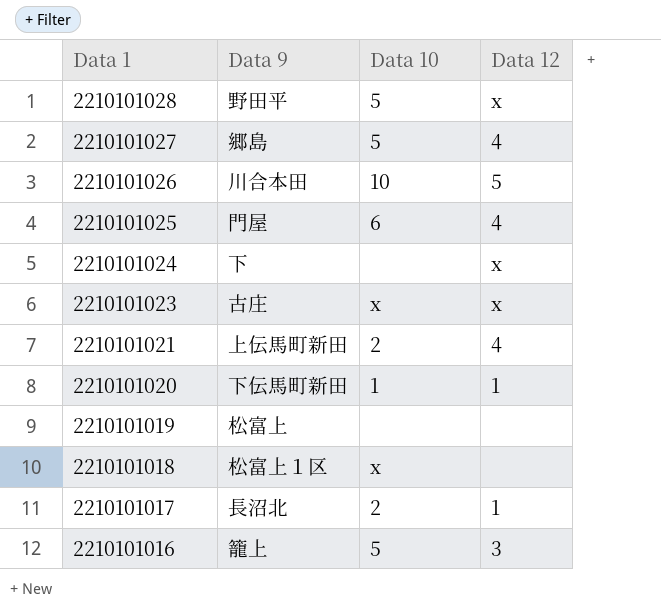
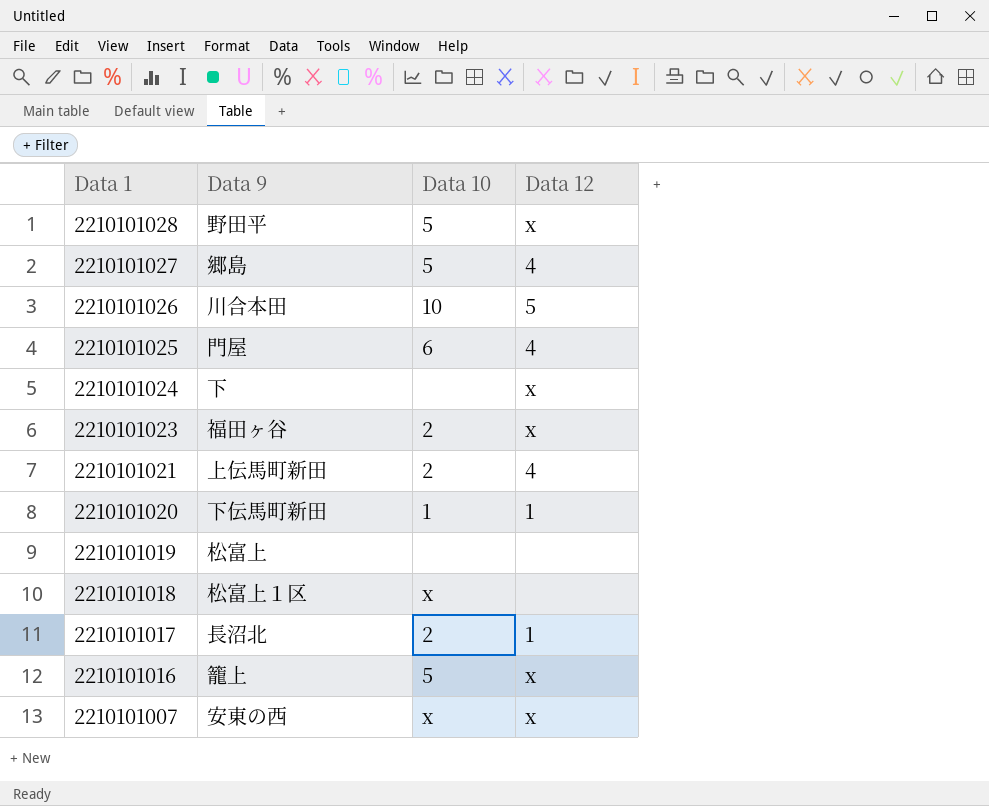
2210101023 | Data 9: 古庄 -> 福田ヶ谷
2210101023 | Data 10: x -> 2
2210101016 | Data 12: 3 -> x
row 2210101007: none -> 安東の西 | x | x

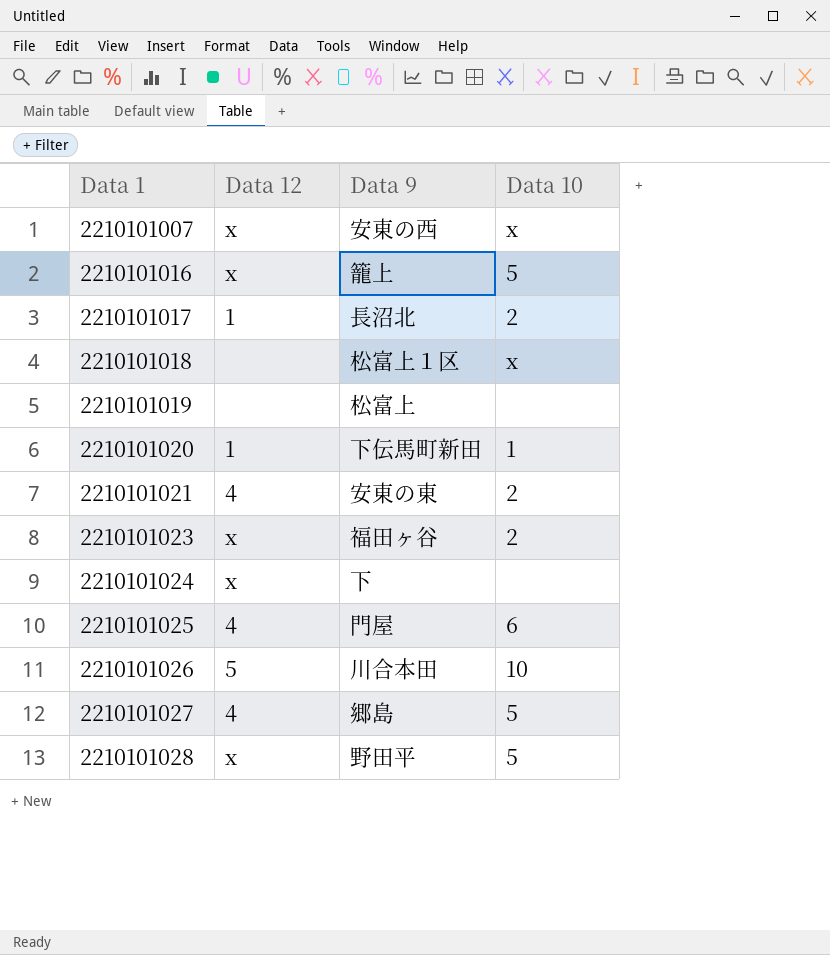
row order: Data 1 descending -> Data 1 ascending
column Data 12 | position: 4 -> 2
2210101021 | Data 9: 上伝馬町新田 -> 安東の東

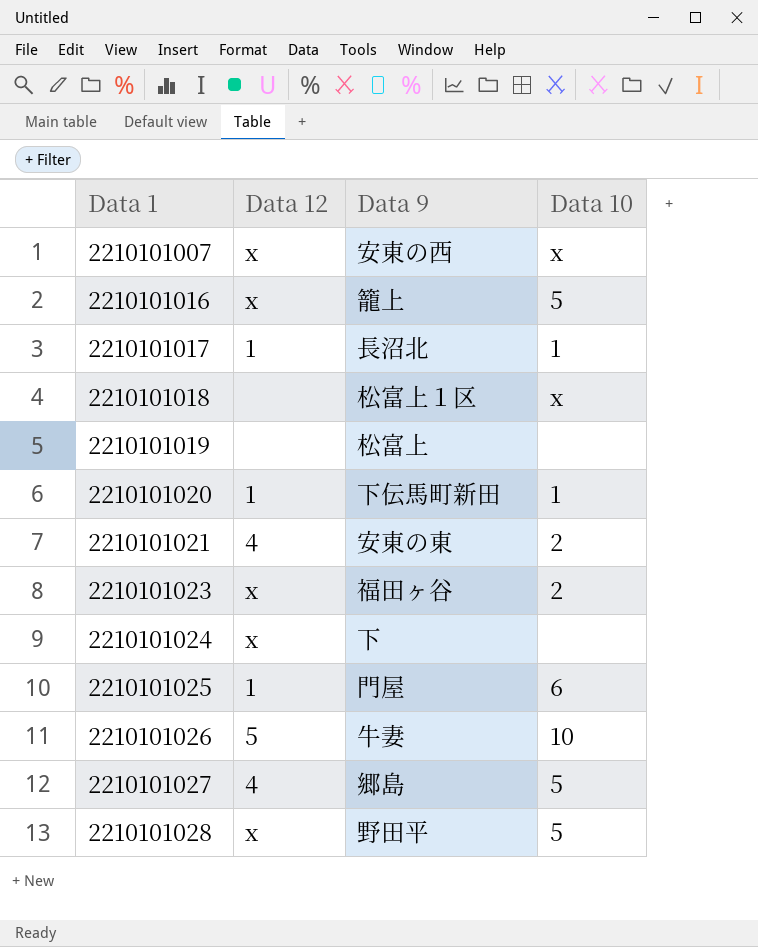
2210101017 | Data 10: 2 -> 1
2210101025 | Data 12: 4 -> 1
2210101026 | Data 9: 川合本田 -> 牛妻

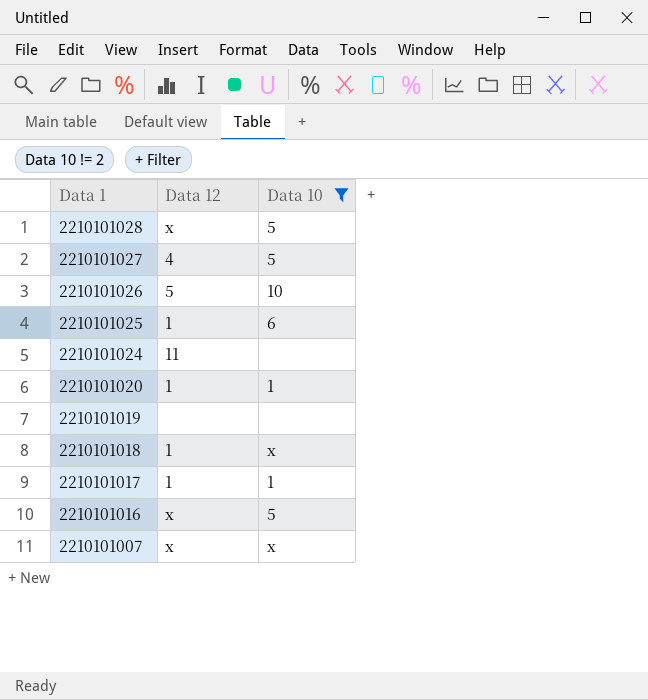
filter: none -> Data 10 != 2
row order: Data 1 ascending -> Data 1 descending
column Data 9 | position: 3 -> none
2210101024 | Data 12: x -> 11
2210101018 | Data 12: none -> 1

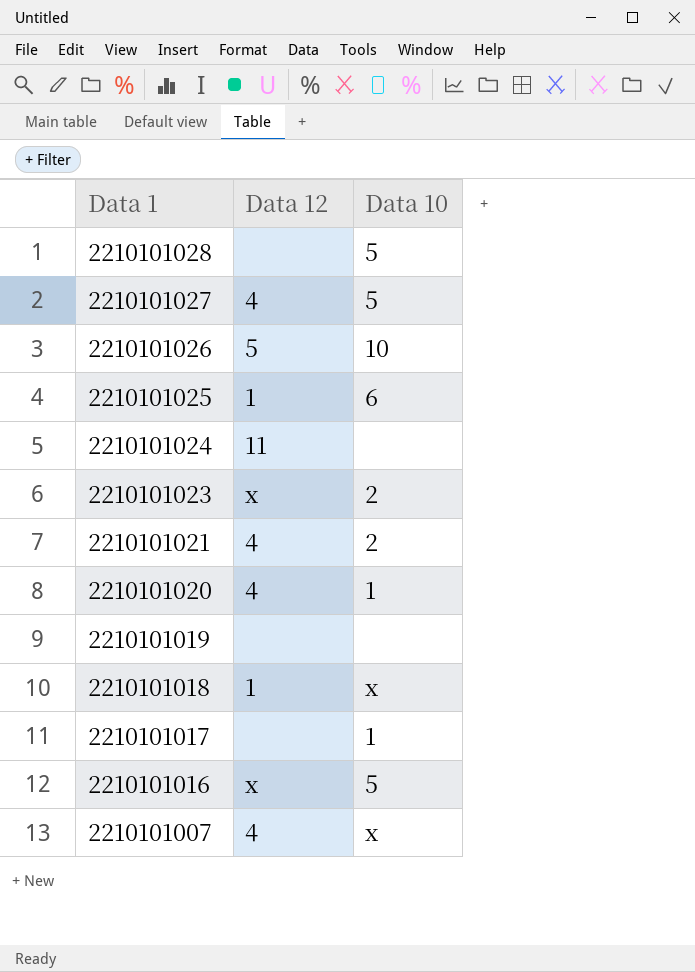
filter: Data 10 != 2 -> none
2210101028 | Data 12: x -> none
2210101020 | Data 12: 1 -> 4
2210101017 | Data 12: 1 -> none
2210101007 | Data 12: x -> 4

